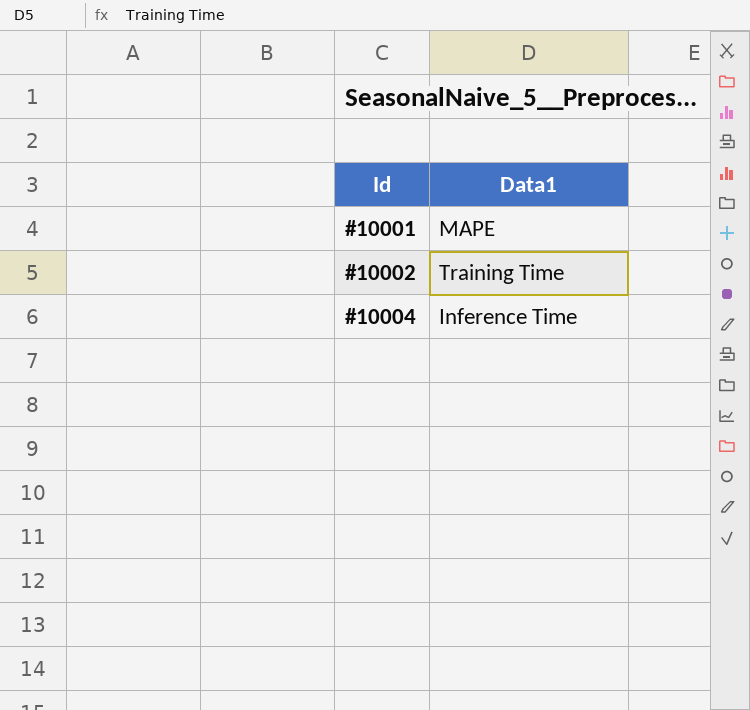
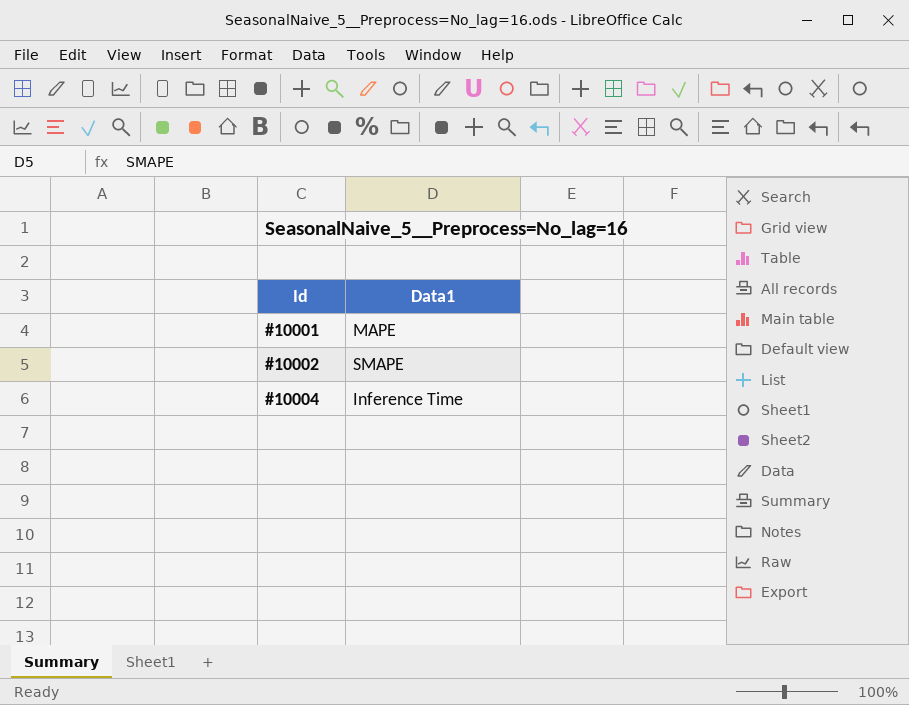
#10002 | Data1: Training Time -> SMAPE

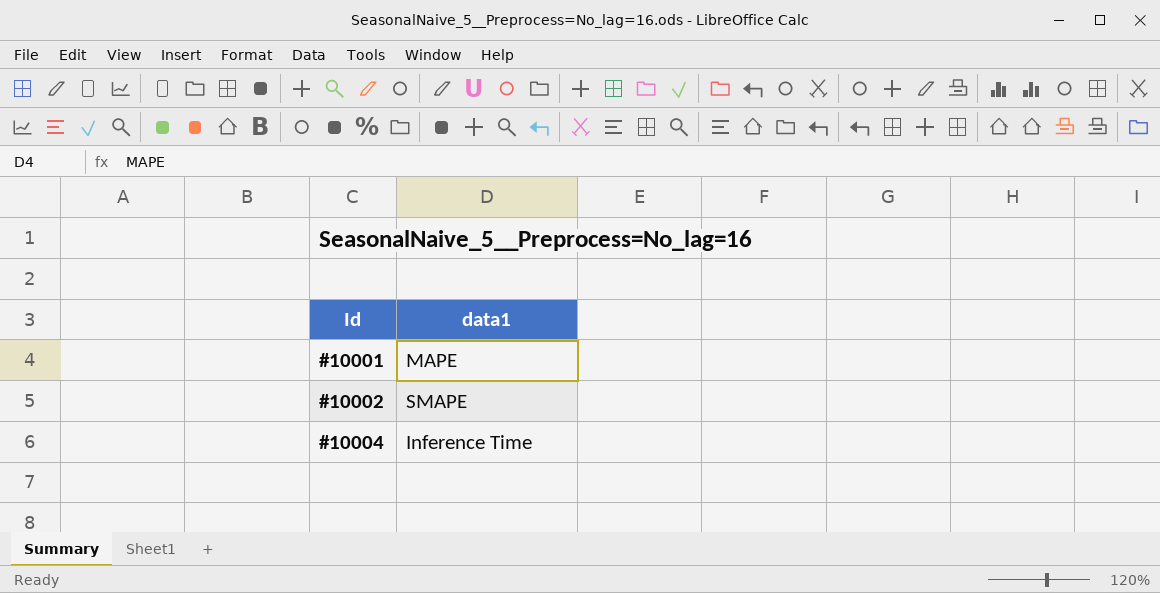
column name: Data1 -> data1

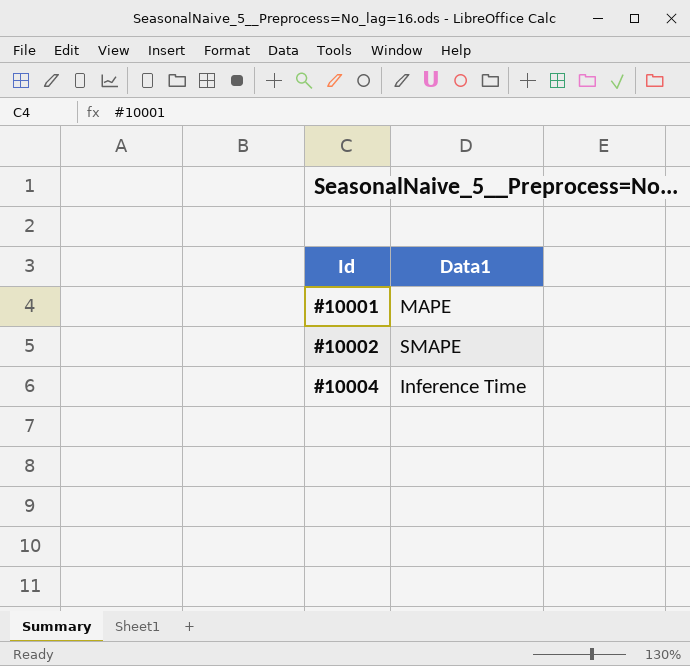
column name: data1 -> Data1

